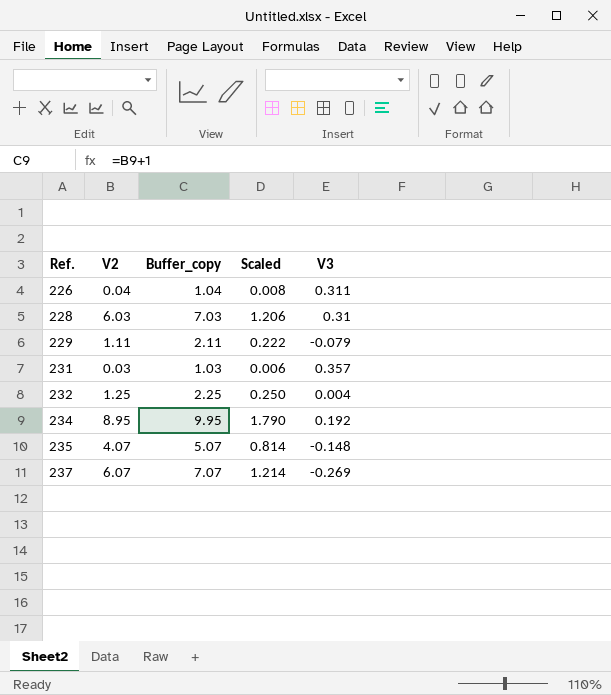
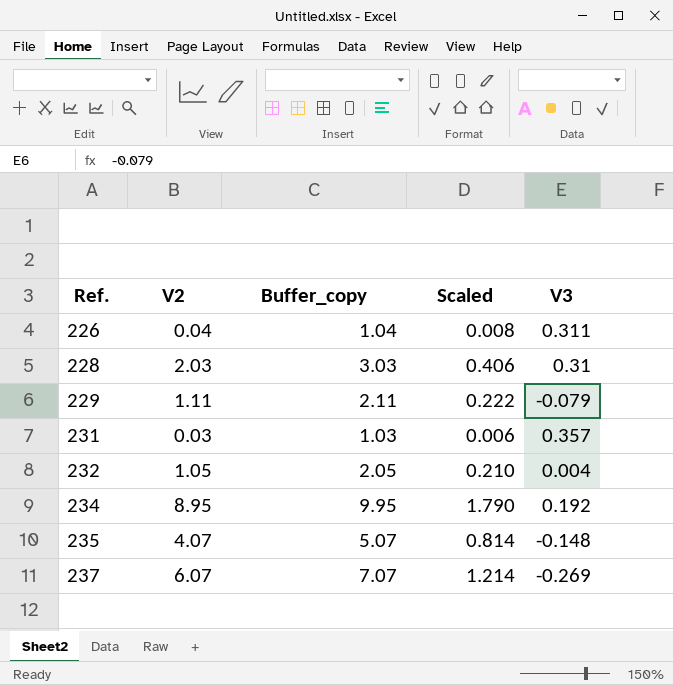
228 | V2: 6.03 -> 2.03
228 | Buffer_copy: 7.03 -> 3.03
228 | Scaled: 1.206 -> 0.406
232 | V2: 1.25 -> 1.05
232 | Buffer_copy: 2.25 -> 2.05
232 | Scaled: 0.250 -> 0.210

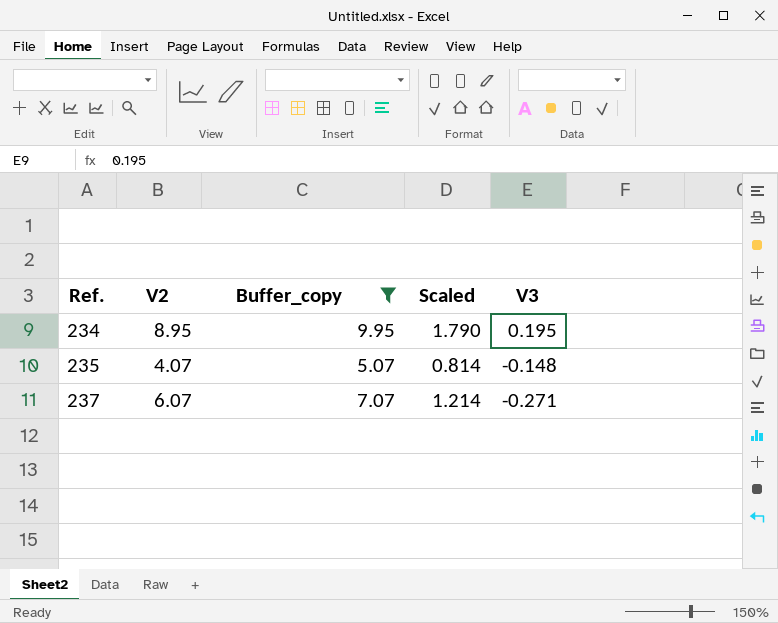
filter: none -> Buffer_copy >= 5.07
234 | V3: 0.192 -> 0.195
237 | V3: -0.269 -> -0.271

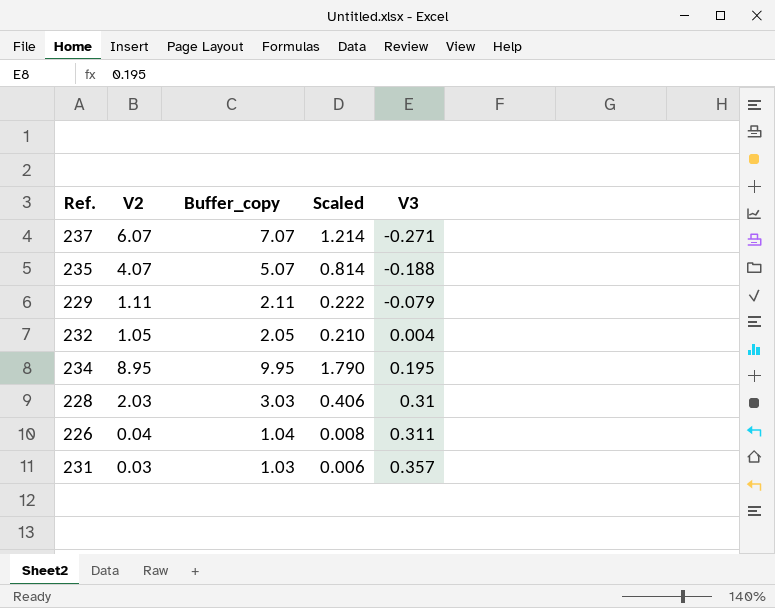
filter: Buffer_copy >= 5.07 -> none
row order: Ref. ascending -> V3 ascending
235 | V3: -0.148 -> -0.188

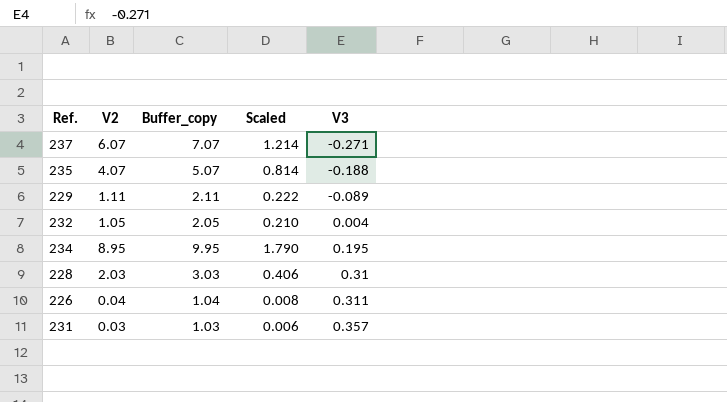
229 | V3: -0.079 -> -0.089

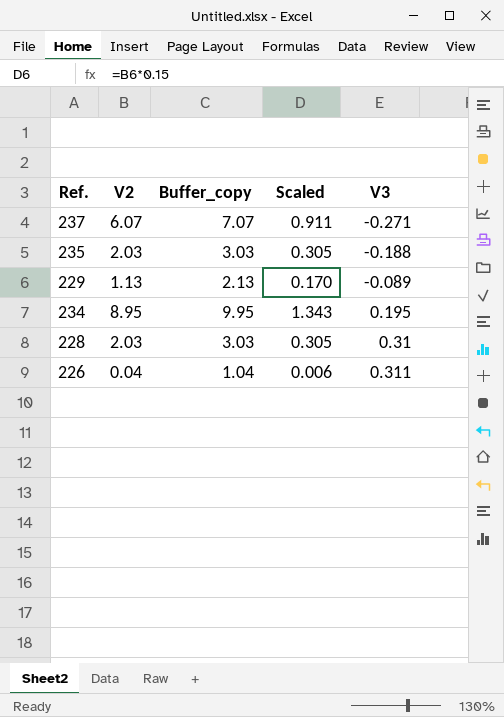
column Scaled | formula: [V2] * 0.2 -> [V2] * 0.15
row 232: 1.05 | 2.05 | 0.210 | 0.004 -> none
row 231: 0.03 | 1.03 | 0.006 | 0.357 -> none
235 | V2: 4.07 -> 2.03
235 | Buffer_copy: 5.07 -> 3.03
229 | V2: 1.11 -> 1.13
229 | Buffer_copy: 2.11 -> 2.13

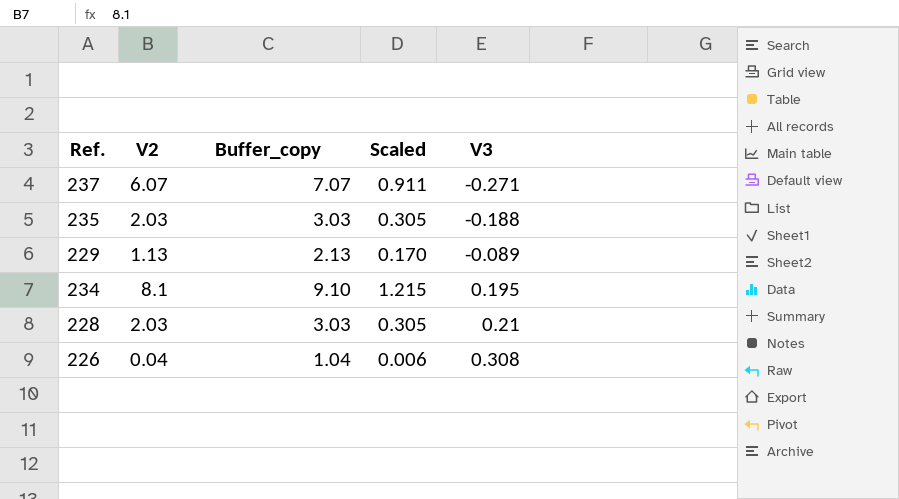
234 | V2: 8.95 -> 8.1
234 | Buffer_copy: 9.95 -> 9.10
234 | Scaled: 1.343 -> 1.215
228 | V3: 0.31 -> 0.21
226 | V3: 0.311 -> 0.308

